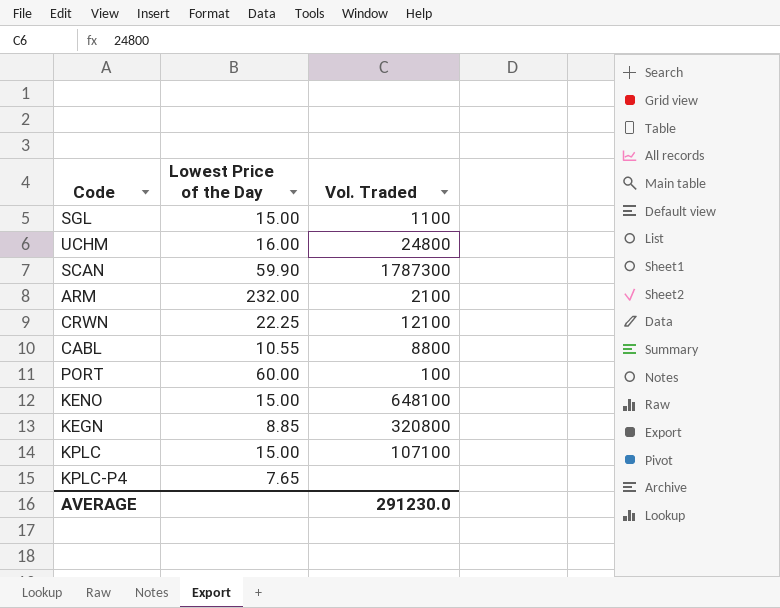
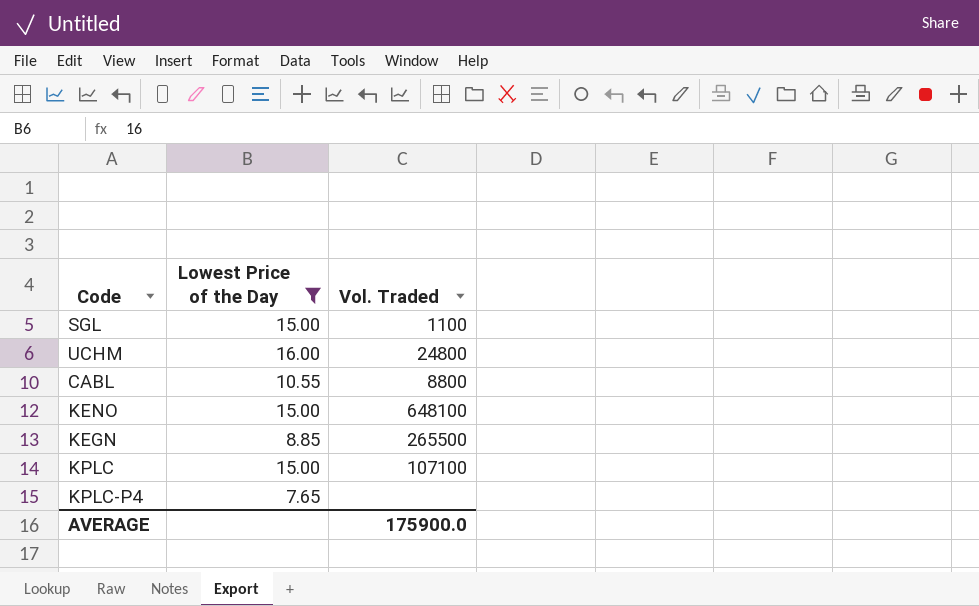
filter: none -> Lowest Price of the Day <= 16.00
KEGN | Vol. Traded: 320800 -> 265500
AVERAGE | Vol. Traded: 291230.0 -> 175900.0

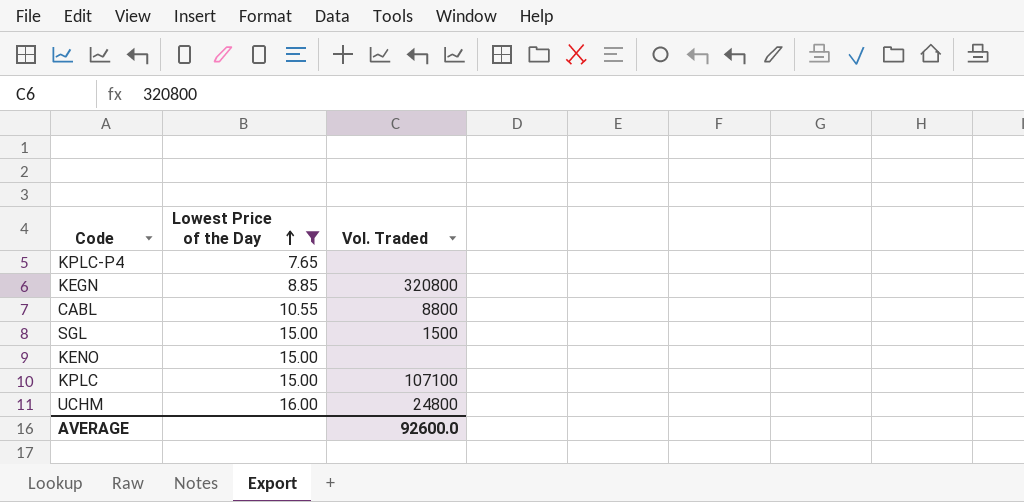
row order: none -> Lowest Price of the Day ascending
KEGN | Vol. Traded: 265500 -> 320800
SGL | Vol. Traded: 1100 -> 1500
KENO | Vol. Traded: 648100 -> none
AVERAGE | Vol. Traded: 175900.0 -> 92600.0

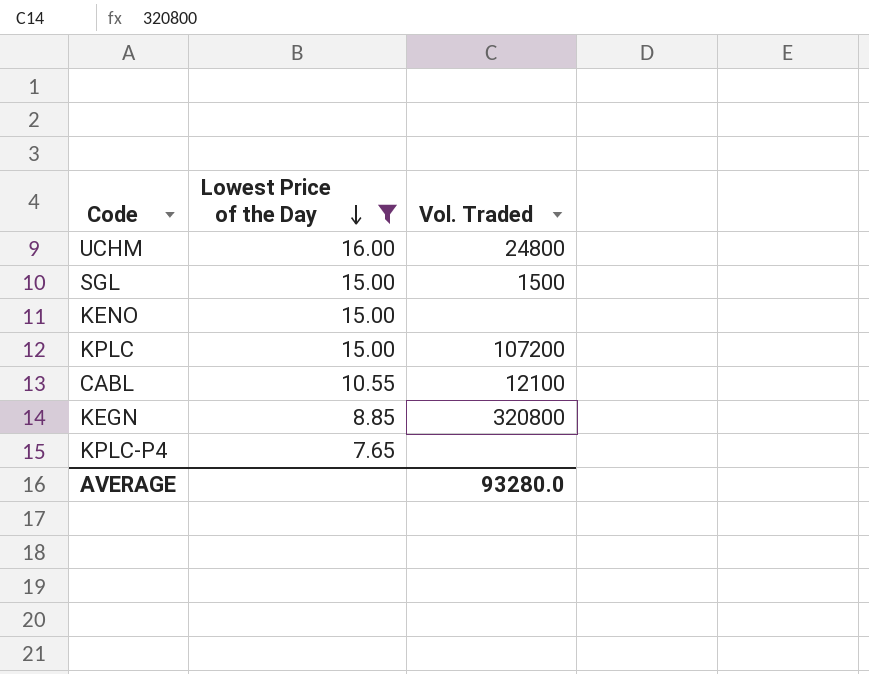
row order: Lowest Price of the Day ascending -> Lowest Price of the Day descending
KPLC | Vol. Traded: 107100 -> 107200
CABL | Vol. Traded: 8800 -> 12100
AVERAGE | Vol. Traded: 92600.0 -> 93280.0

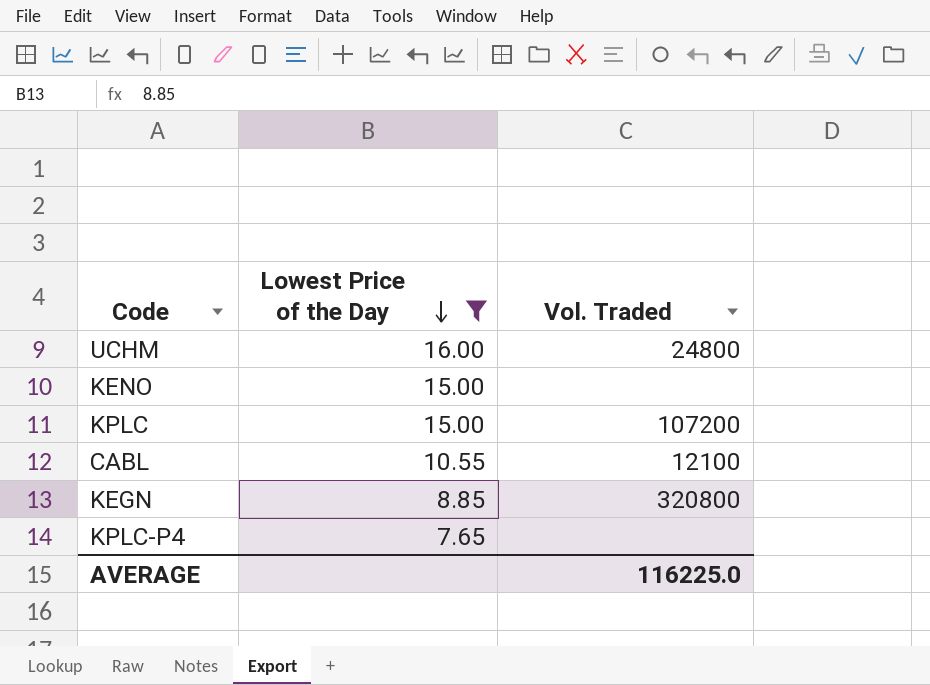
row SGL: 15.00 | 1500 -> none
AVERAGE | Vol. Traded: 93280.0 -> 116225.0

